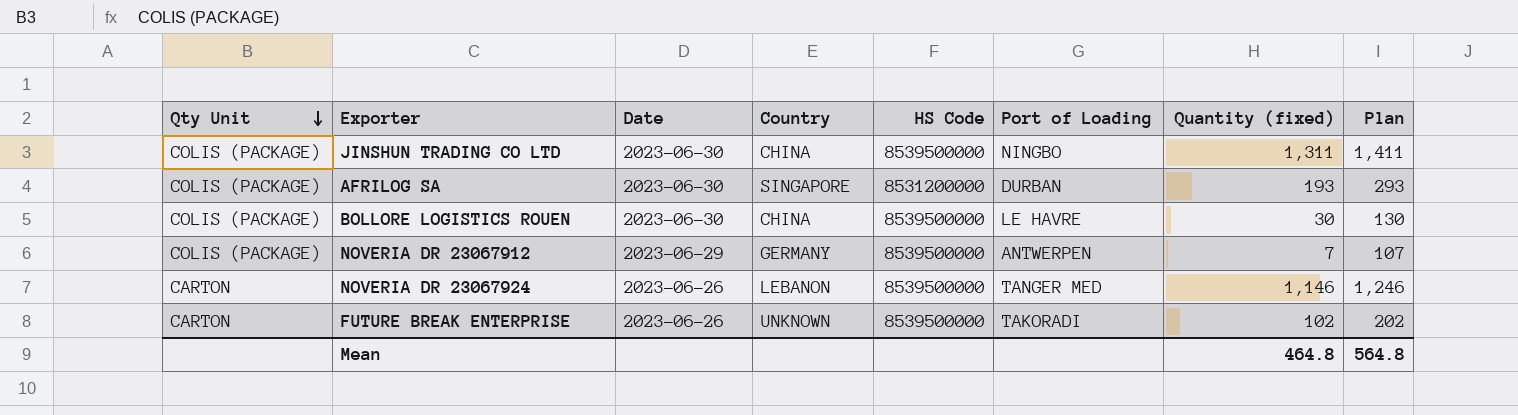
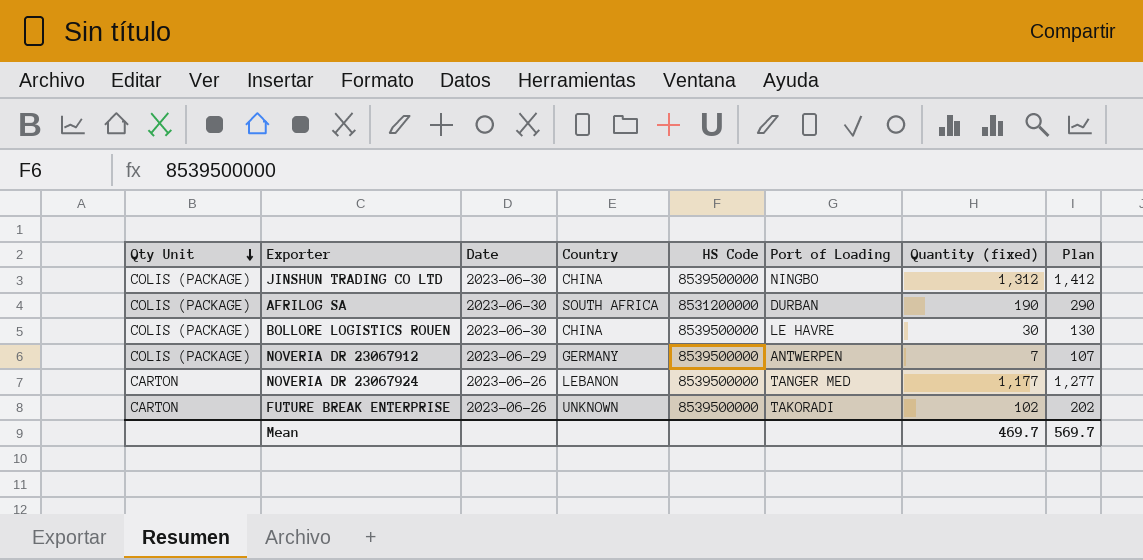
JINSHUN TRADING CO LTD | Quantity (fixed): 1,311 -> 1,312
JINSHUN TRADING CO LTD | Plan: 1,411 -> 1,412
AFRILOG SA | Country: SINGAPORE -> SOUTH AFRICA
AFRILOG SA | Quantity (fixed): 193 -> 190
AFRILOG SA | Plan: 293 -> 290
NOVERIA DR 23067924 | Quantity (fixed): 1,146 -> 1,177
NOVERIA DR 23067924 | Plan: 1,246 -> 1,277
Mean | Quantity (fixed): 464.8 -> 469.7
Mean | Plan: 564.8 -> 569.7

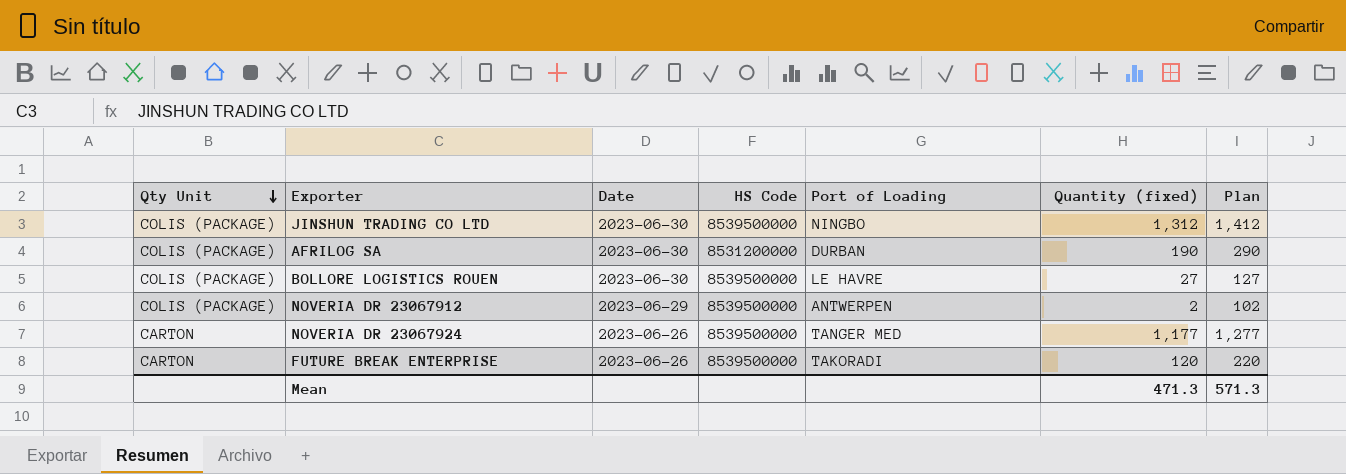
column Country | position: 4 -> none
BOLLORE LOGISTICS ROUEN | Quantity (fixed): 30 -> 27
BOLLORE LOGISTICS ROUEN | Plan: 130 -> 127
NOVERIA DR 23067912 | Quantity (fixed): 7 -> 2
NOVERIA DR 23067912 | Plan: 107 -> 102
FUTURE BREAK ENTERPRISE | Quantity (fixed): 102 -> 120
FUTURE BREAK ENTERPRISE | Plan: 202 -> 220
Mean | Quantity (fixed): 469.7 -> 471.3
Mean | Plan: 569.7 -> 571.3

